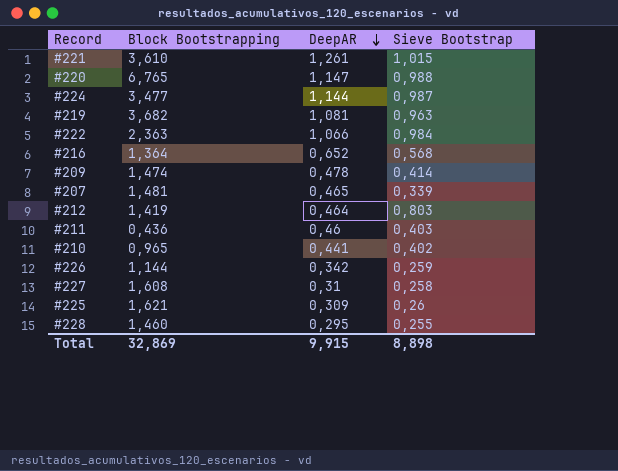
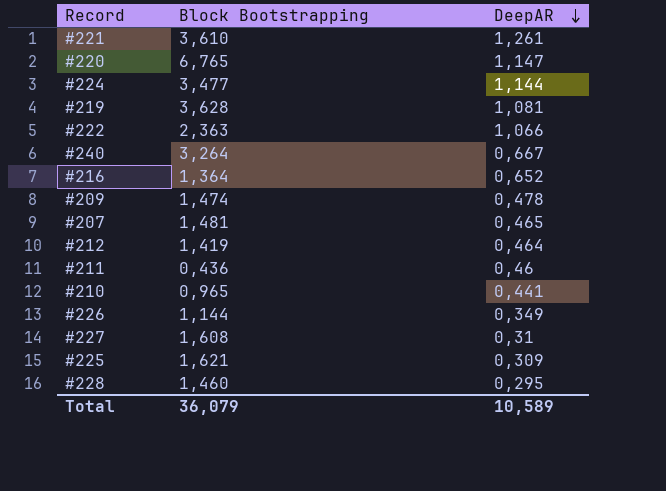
column Sieve Bootstrap | position: 4 -> none
#219 | Block Bootstrapping: 3,682 -> 3,628
row #240: none -> 3,264 | 0,667
#226 | DeepAR: 0,342 -> 0,349
Total | Block Bootstrapping: 32,869 -> 36,079
Total | DeepAR: 9,915 -> 10,589

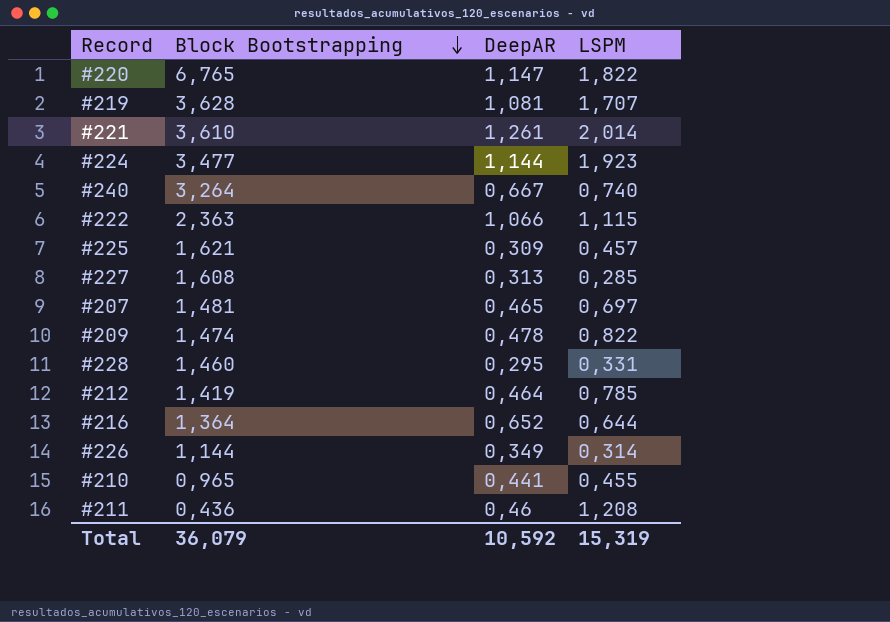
row order: DeepAR descending -> Block Bootstrapping descending
column LSPM | position: none -> 4
#227 | DeepAR: 0,31 -> 0,313
Total | DeepAR: 10,589 -> 10,592

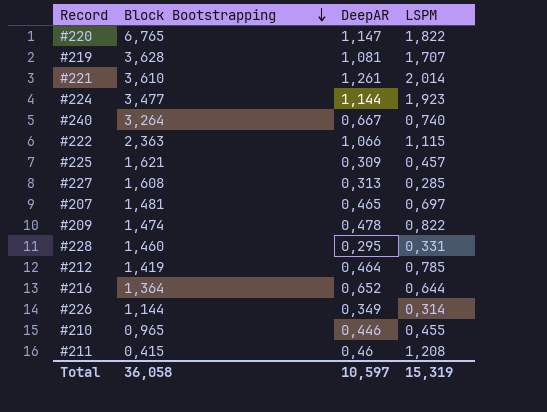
#210 | DeepAR: 0,441 -> 0,446
#211 | Block Bootstrapping: 0,436 -> 0,415
Total | Block Bootstrapping: 36,079 -> 36,058
Total | DeepAR: 10,592 -> 10,597

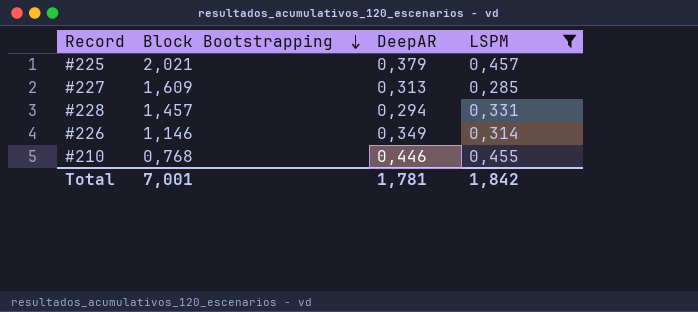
filter: none -> LSPM <= 0,457
#225 | Block Bootstrapping: 1,621 -> 2,021
#225 | DeepAR: 0,309 -> 0,379
#227 | Block Bootstrapping: 1,608 -> 1,609
#228 | Block Bootstrapping: 1,460 -> 1,457
#228 | DeepAR: 0,295 -> 0,294
#226 | Block Bootstrapping: 1,144 -> 1,146
#210 | Block Bootstrapping: 0,965 -> 0,768
Total | Block Bootstrapping: 36,058 -> 7,001
Total | DeepAR: 10,597 -> 1,781
Total | LSPM: 15,319 -> 1,842

